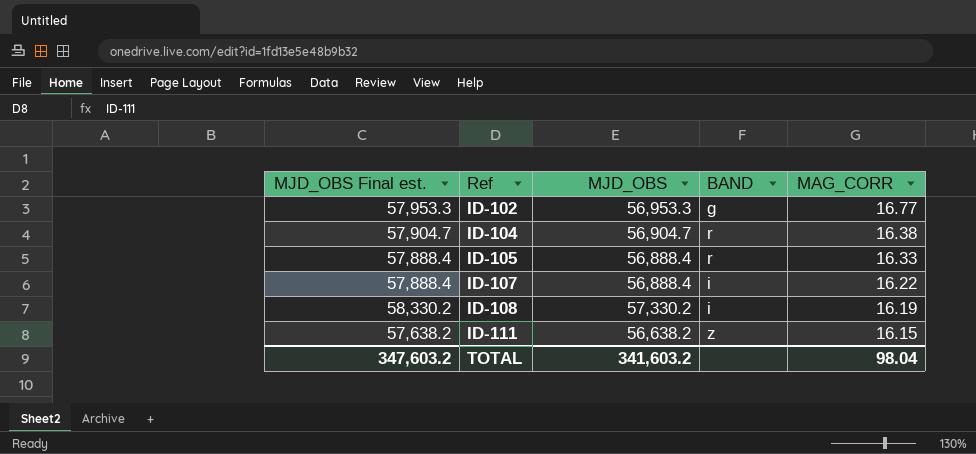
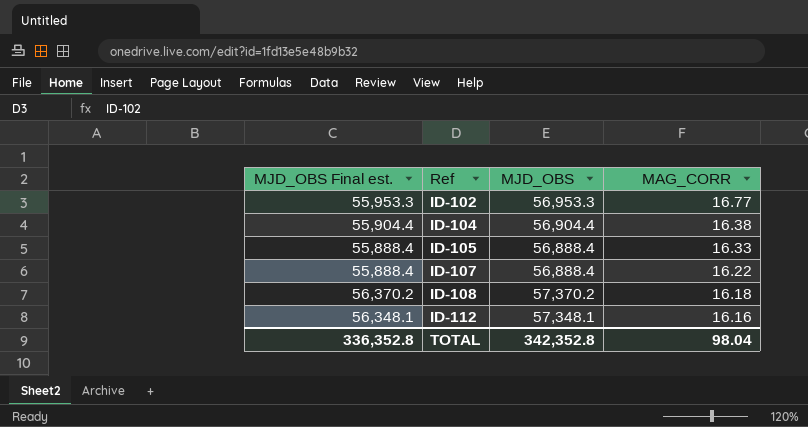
column BAND | position: 4 -> none
column MJD_OBS Final est. | formula: [MJD_OBS] + 1000 -> [MJD_OBS] - 1000
row ID-111: 57,638.2 | 56,638.2 | z | 16.15 -> none
ID-104 | MJD_OBS: 56,904.7 -> 56,904.4
ID-108 | MJD_OBS: 57,330.2 -> 57,370.2
ID-108 | MAG_CORR: 16.19 -> 16.18
row ID-112: none -> 56,348.1 | 57,348.1 | 16.16
TOTAL | MJD_OBS Final est.: 347,603.2 -> 336,352.8
TOTAL | MJD_OBS: 341,603.2 -> 342,352.8

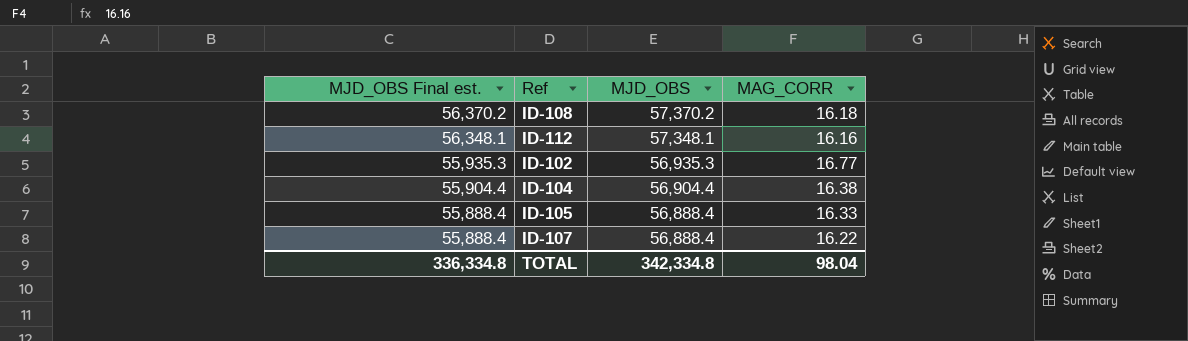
row order: Ref ascending -> MJD_OBS Final est. descending
ID-102 | MJD_OBS Final est.: 55,953.3 -> 55,935.3
ID-102 | MJD_OBS: 56,953.3 -> 56,935.3
TOTAL | MJD_OBS Final est.: 336,352.8 -> 336,334.8
TOTAL | MJD_OBS: 342,352.8 -> 342,334.8

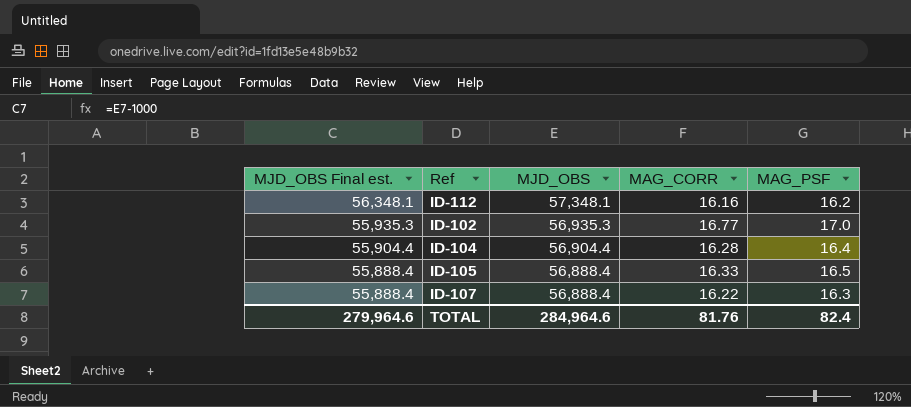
column MAG_PSF | position: none -> 5
row ID-108: 56,370.2 | 57,370.2 | 16.18 -> none
ID-104 | MAG_CORR: 16.38 -> 16.28
TOTAL | MJD_OBS Final est.: 336,334.8 -> 279,964.6
TOTAL | MJD_OBS: 342,334.8 -> 284,964.6
TOTAL | MAG_CORR: 98.04 -> 81.76

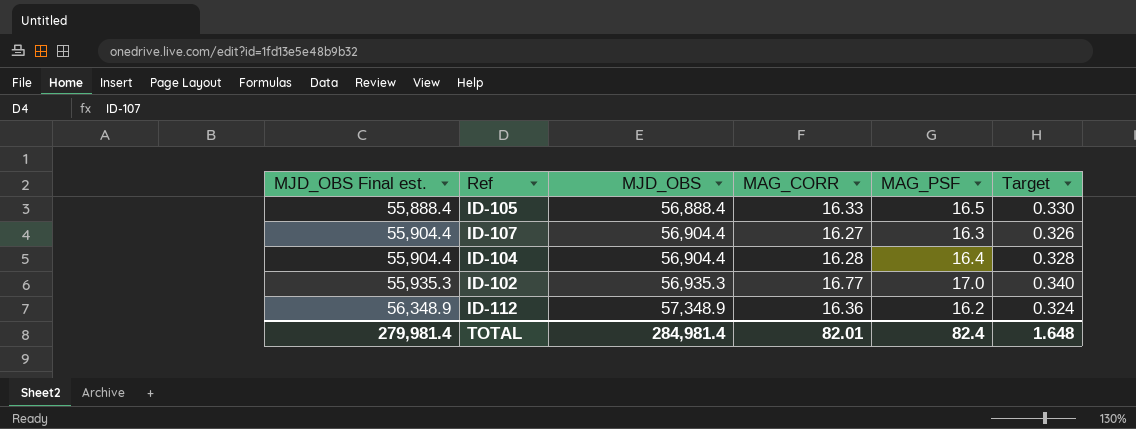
row order: MJD_OBS Final est. descending -> MJD_OBS Final est. ascending
column Target | formula: none -> [MAG_PSF] * 0.02
ID-107 | MJD_OBS Final est.: 55,888.4 -> 55,904.4
ID-107 | MJD_OBS: 56,888.4 -> 56,904.4
ID-107 | MAG_CORR: 16.22 -> 16.27
ID-112 | MJD_OBS Final est.: 56,348.1 -> 56,348.9
ID-112 | MJD_OBS: 57,348.1 -> 57,348.9
ID-112 | MAG_CORR: 16.16 -> 16.36
TOTAL | MJD_OBS Final est.: 279,964.6 -> 279,981.4
TOTAL | MJD_OBS: 284,964.6 -> 284,981.4
TOTAL | MAG_CORR: 81.76 -> 82.01

